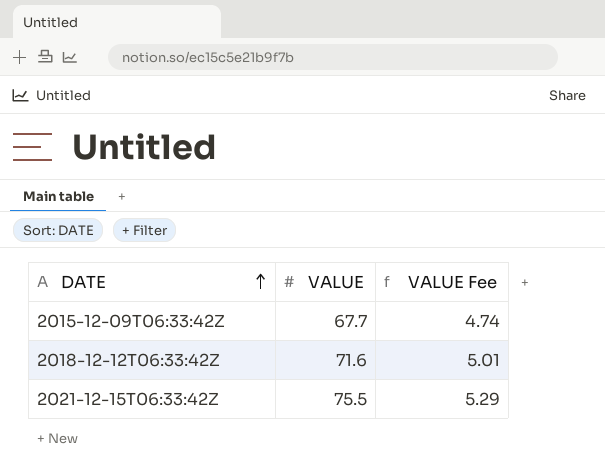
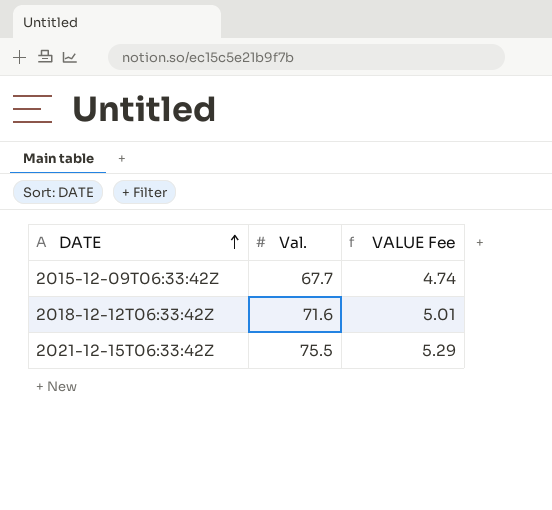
column name: VALUE -> Val.

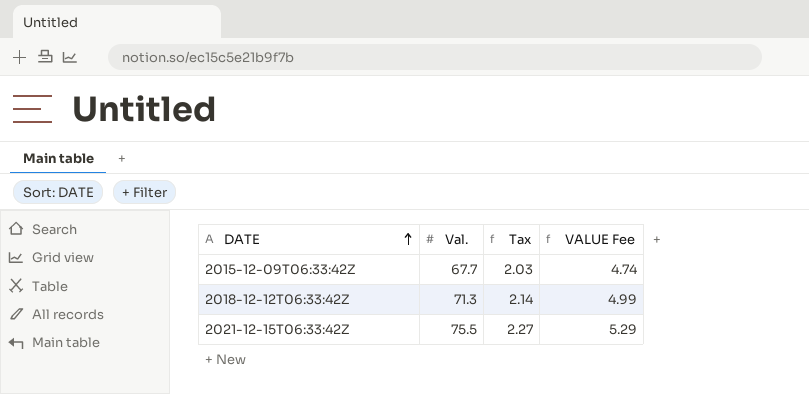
column Tax | formula: none -> [Val.] * 0.03
2018-12-12T06:33:42Z | Val.: 71.6 -> 71.3
2018-12-12T06:33:42Z | VALUE Fee: 5.01 -> 4.99

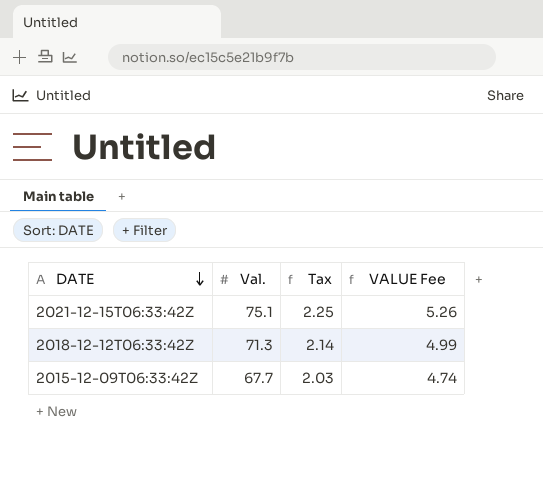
row order: DATE ascending -> DATE descending
2021-12-15T06:33:42Z | Val.: 75.5 -> 75.1
2021-12-15T06:33:42Z | Tax: 2.27 -> 2.25
2021-12-15T06:33:42Z | VALUE Fee: 5.29 -> 5.26

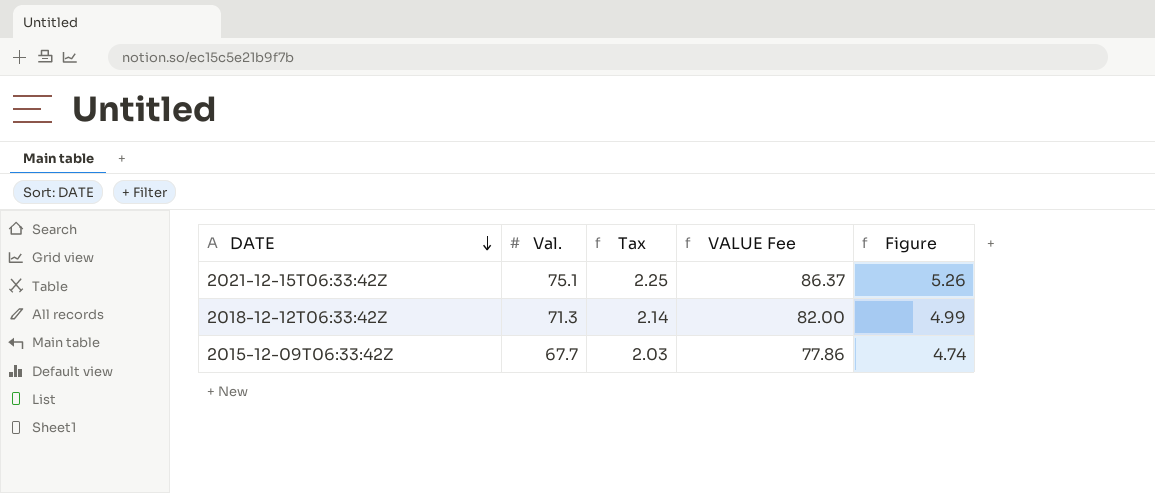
column VALUE Fee | formula: [Val.] * 0.07 -> [Val.] * 1.15
column Figure | formula: none -> [Val.] * 0.07

